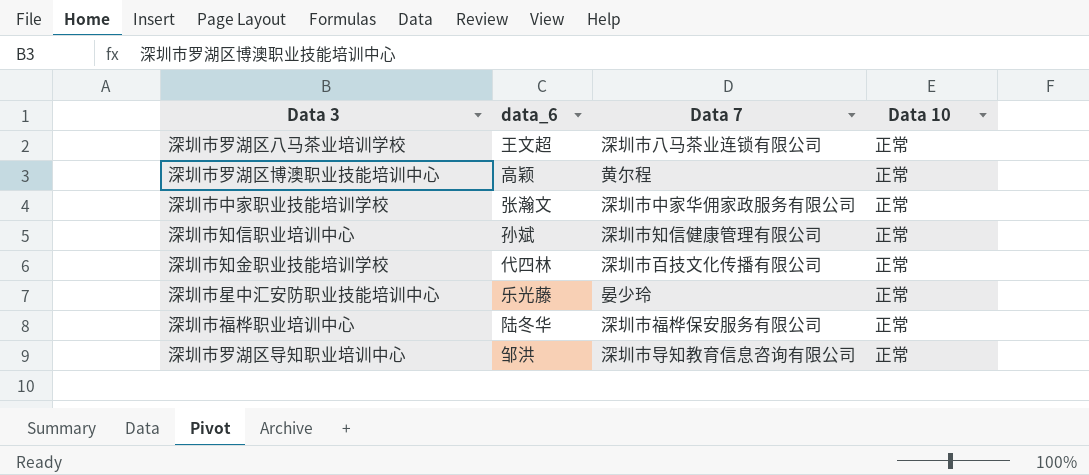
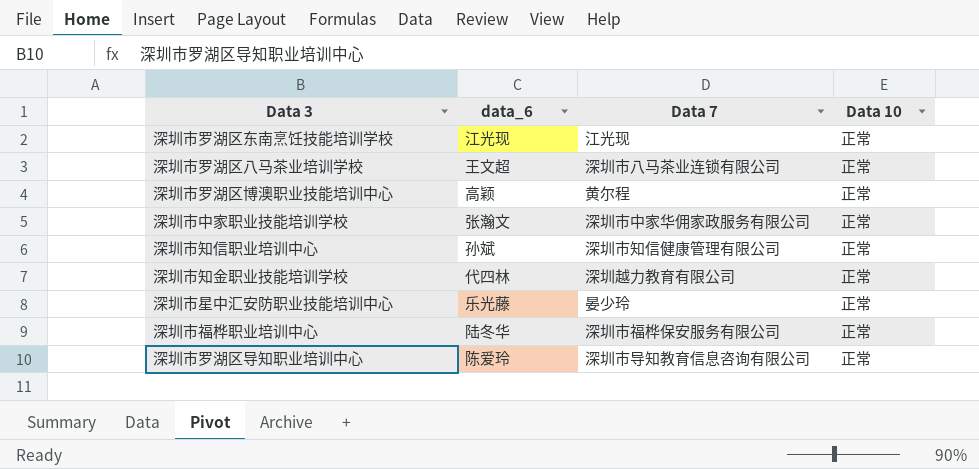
row 深圳市罗湖区东南烹饪技能培训学校: none -> 江光现 | 江光现 | 正常
深圳市知金职业技能培训学校 | Data 7: 深圳市百技文化传播有限公司 -> 深圳越力教育有限公司
深圳市罗湖区导知职业培训中心 | data_6: 邹洪 -> 陈爱玲

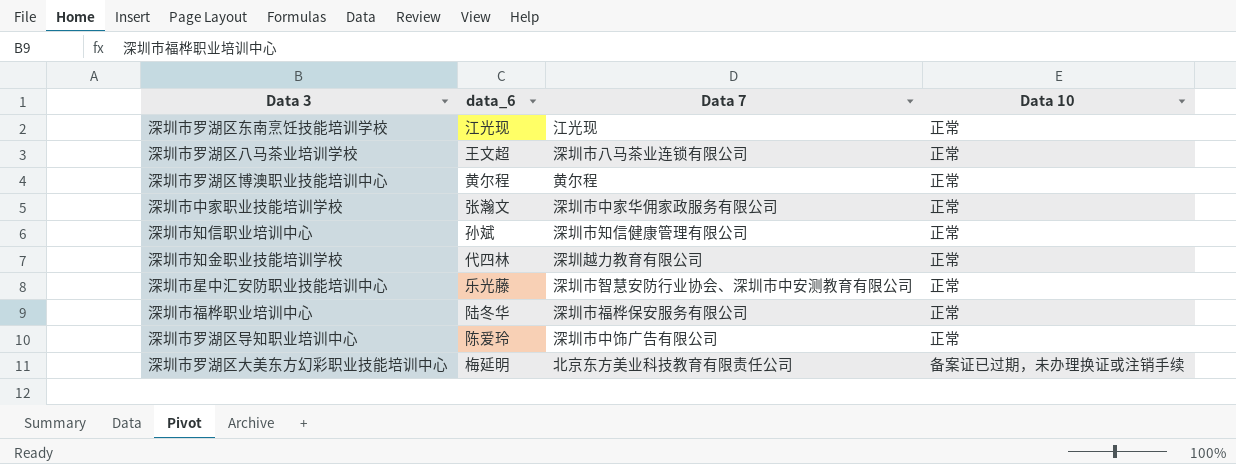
深圳市罗湖区博澳职业技能培训中心 | data_6: 高颖 -> 黄尔程
深圳市星中汇安防职业技能培训中心 | Data 7: 晏少玲 -> 深圳市智慧安防行业协会、深圳市中安测教育有限公司
深圳市罗湖区导知职业培训中心 | Data 7: 深圳市导知教育信息咨询有限公司 -> 深圳市中饰广告有限公司
row 深圳市罗湖区大美东方幻彩职业技能培训中心: none -> 梅延明 | 北京东方美业科技教育有限责任公司 | 备案证已过期，未办理换证或注销手续

